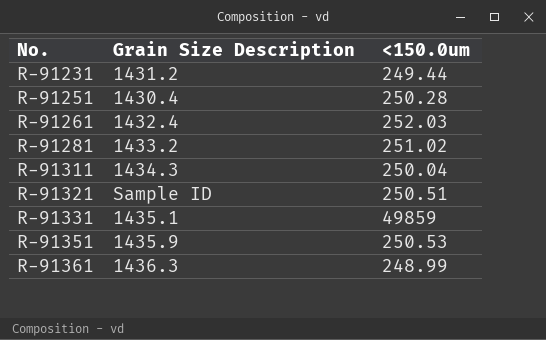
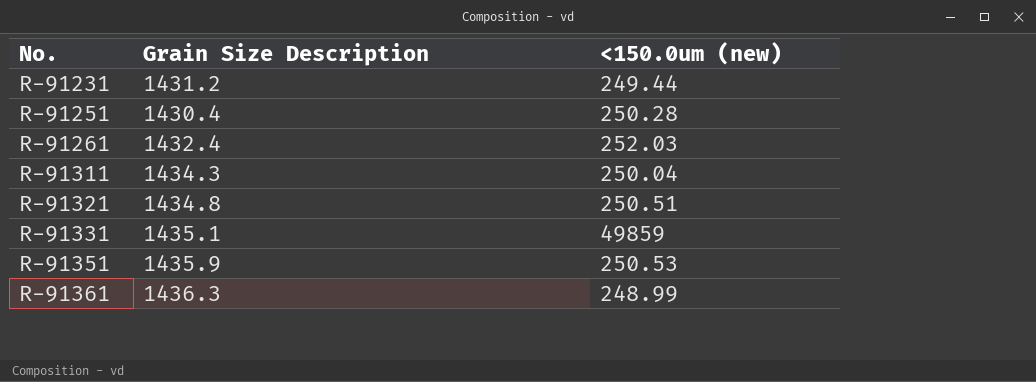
column name: <150.0um -> <150.0um (new)
row R-91281: 1433.2 | 251.02 -> none
R-91321 | Grain Size Description: Sample ID -> 1434.8

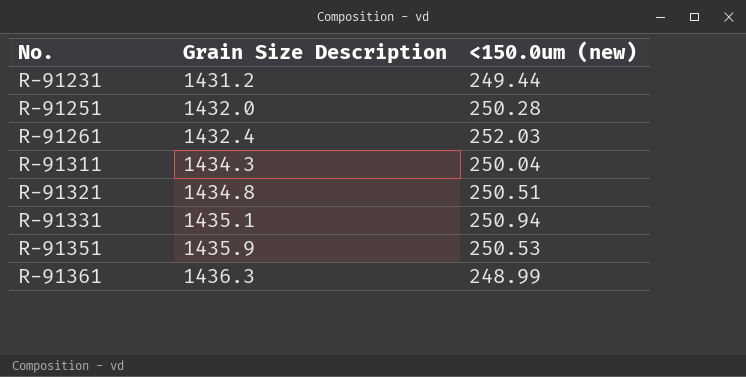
R-91251 | Grain Size Description: 1430.4 -> 1432.0
R-91331 | <150.0um (new): 49859 -> 250.94

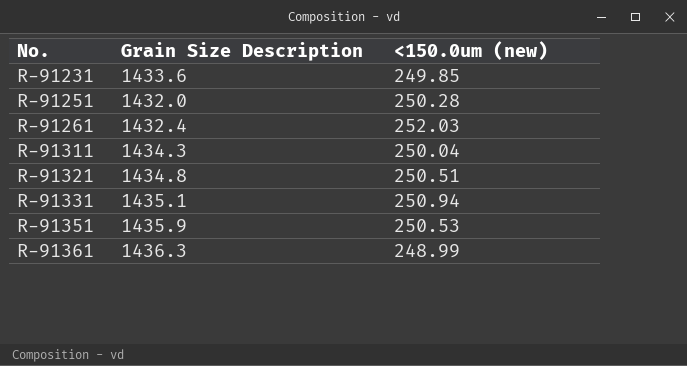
R-91231 | Grain Size Description: 1431.2 -> 1433.6
R-91231 | <150.0um (new): 249.44 -> 249.85

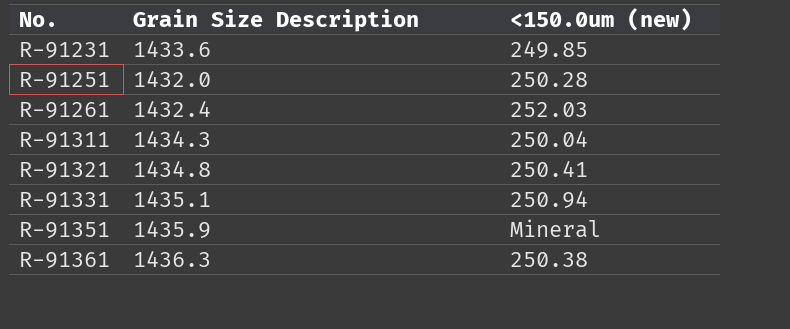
R-91321 | <150.0um (new): 250.51 -> 250.41
R-91351 | <150.0um (new): 250.53 -> Mineral
R-91361 | <150.0um (new): 248.99 -> 250.38

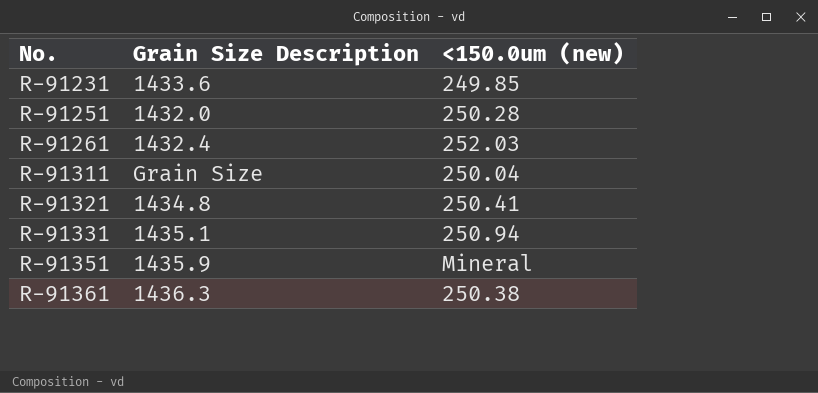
R-91311 | Grain Size Description: 1434.3 -> Grain Size

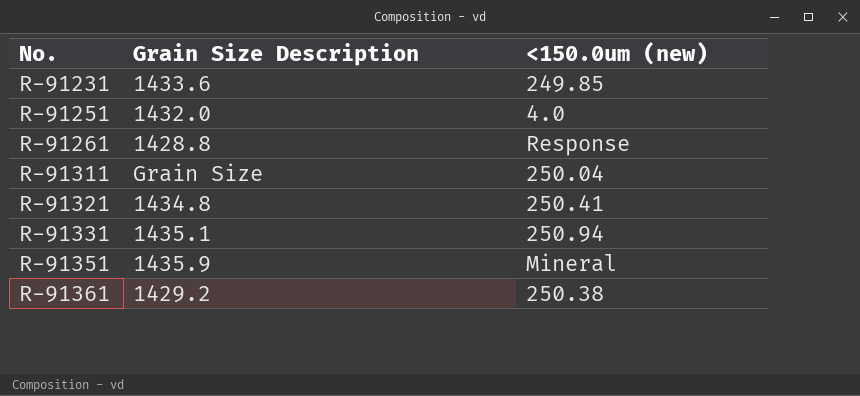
R-91251 | <150.0um (new): 250.28 -> 4.0
R-91261 | Grain Size Description: 1432.4 -> 1428.8
R-91261 | <150.0um (new): 252.03 -> Response
R-91361 | Grain Size Description: 1436.3 -> 1429.2

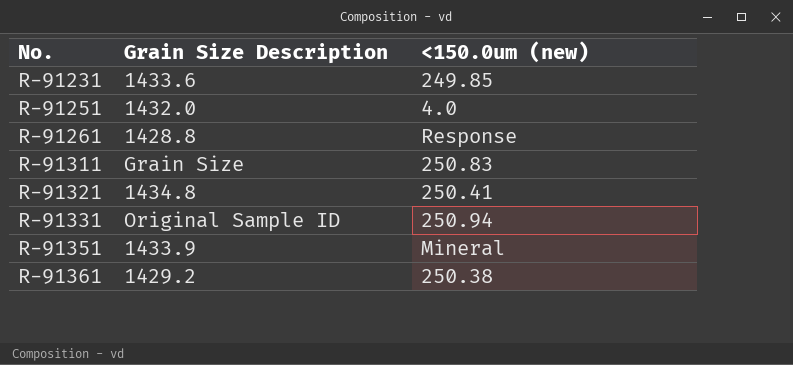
R-91311 | <150.0um (new): 250.04 -> 250.83
R-91331 | Grain Size Description: 1435.1 -> Original Sample ID
R-91351 | Grain Size Description: 1435.9 -> 1433.9

